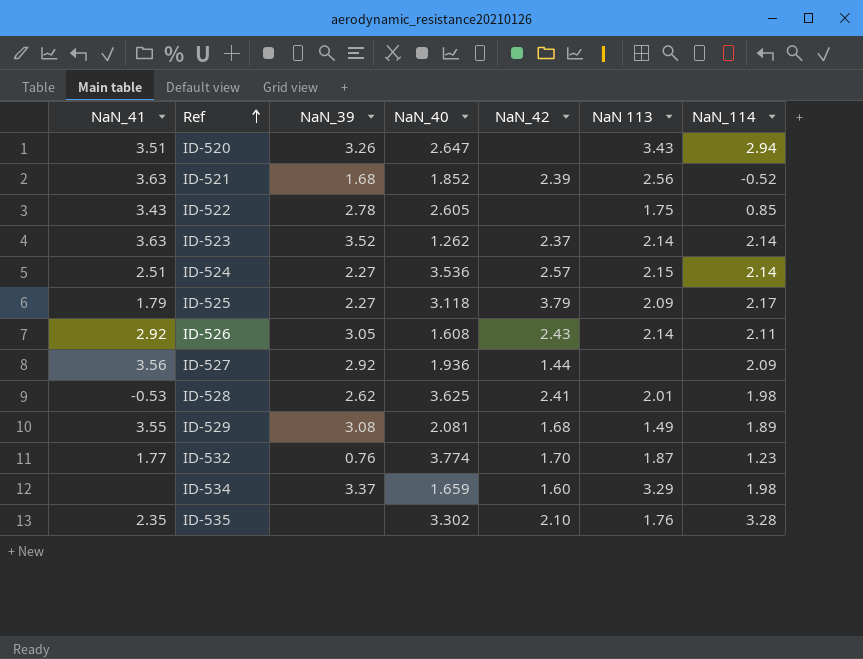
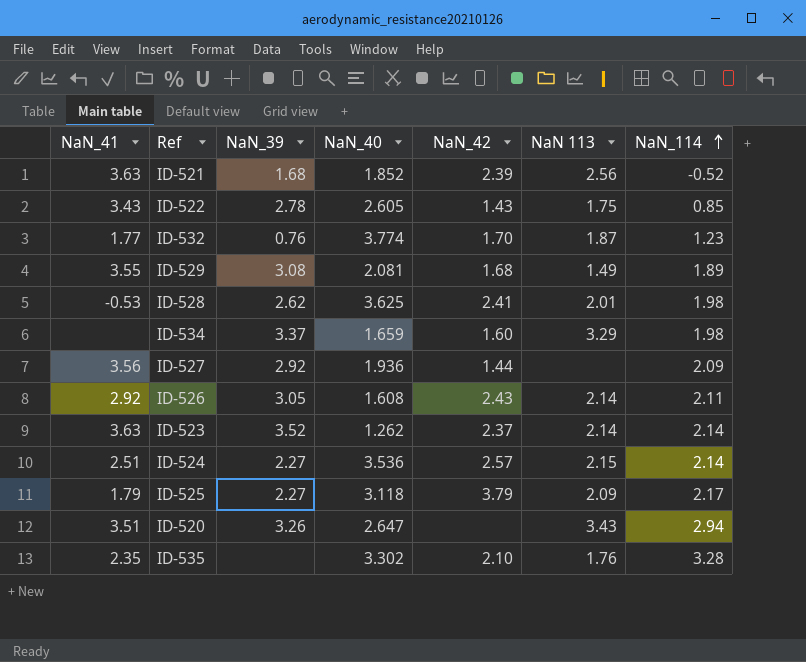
row order: Ref ascending -> NaN_114 ascending
ID-522 | NaN_42: none -> 1.43

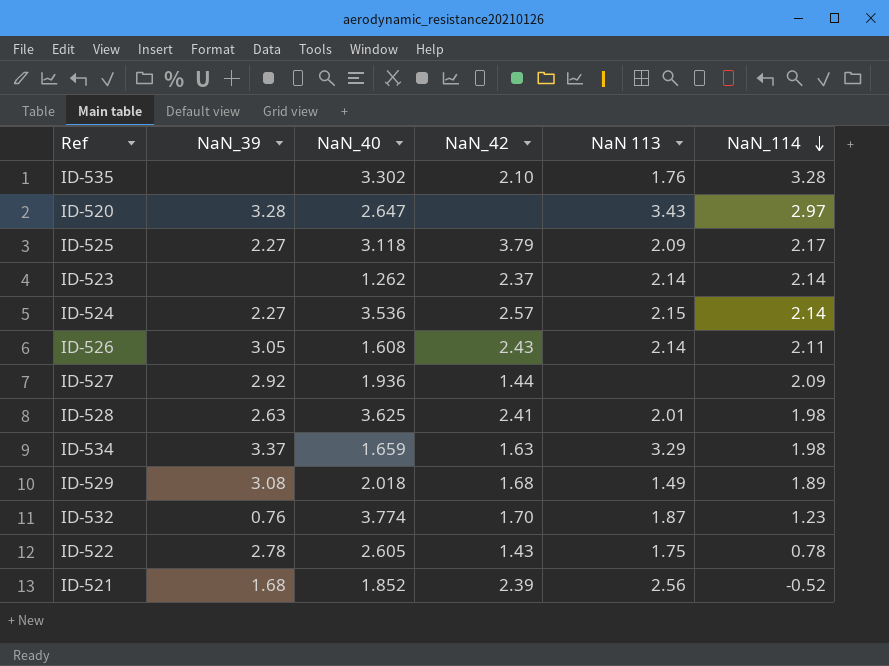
row order: NaN_114 ascending -> NaN_114 descending
column NaN_41 | position: 1 -> none
ID-520 | NaN_39: 3.26 -> 3.28
ID-520 | NaN_114: 2.94 -> 2.97
ID-523 | NaN_39: 3.52 -> none
ID-528 | NaN_39: 2.62 -> 2.63
ID-534 | NaN_42: 1.60 -> 1.63
ID-529 | NaN_40: 2.081 -> 2.018
ID-522 | NaN_114: 0.85 -> 0.78

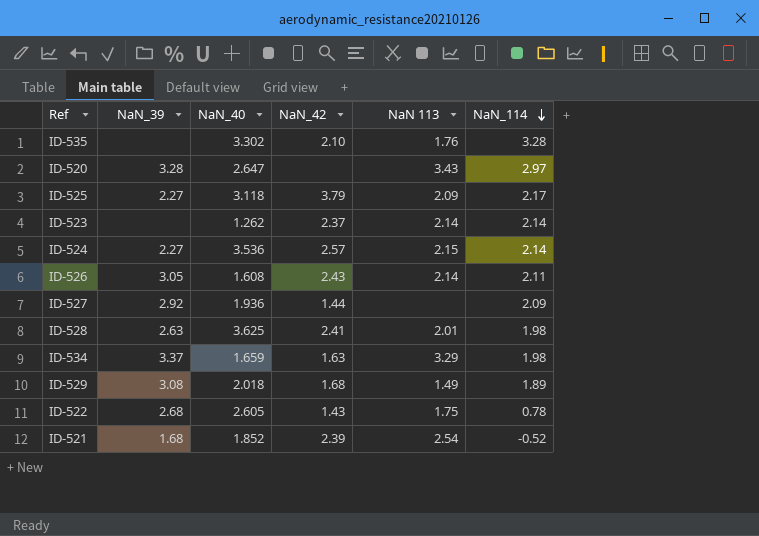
row ID-532: 0.76 | 3.774 | 1.70 | 1.87 | 1.23 -> none
ID-522 | NaN_39: 2.78 -> 2.68
ID-521 | NaN 113: 2.56 -> 2.54

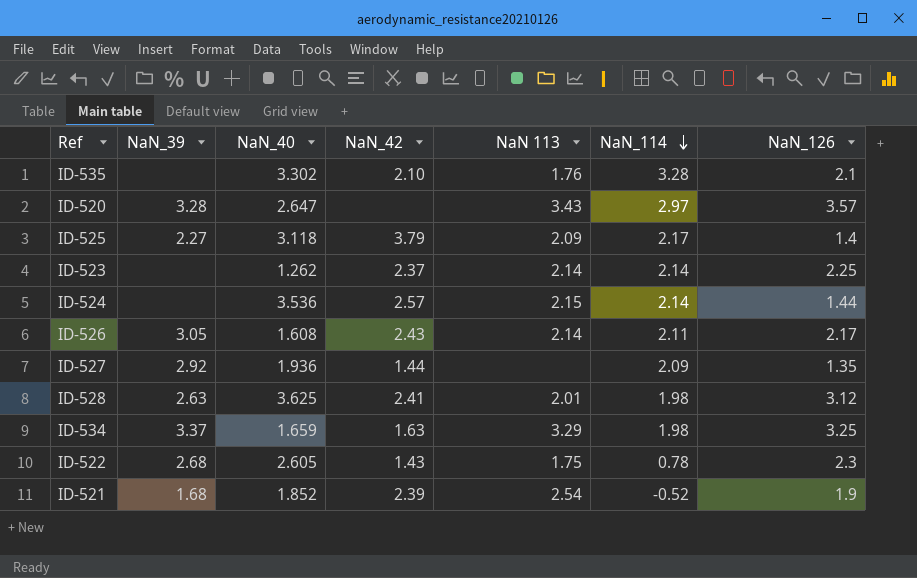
column NaN_126 | position: none -> 7
row ID-529: 3.08 | 2.018 | 1.68 | 1.49 | 1.89 -> none
ID-524 | NaN_39: 2.27 -> none

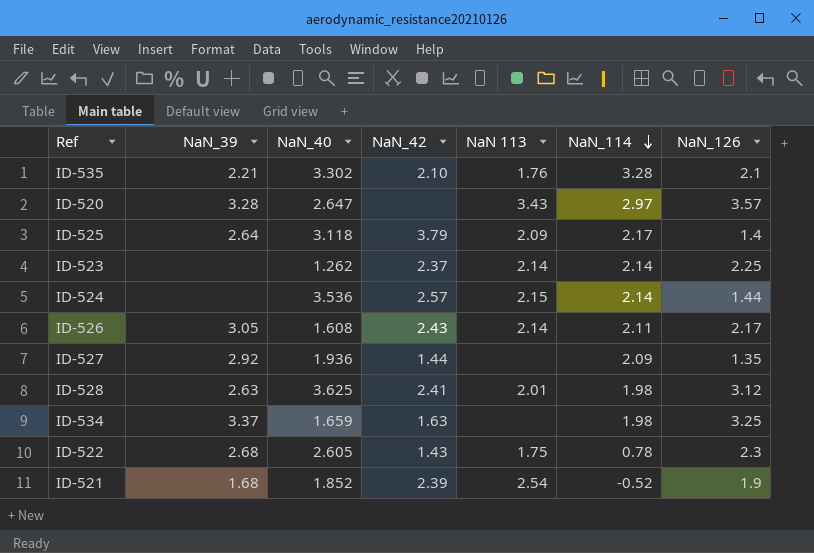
ID-535 | NaN_39: none -> 2.21
ID-525 | NaN_39: 2.27 -> 2.64
ID-534 | NaN 113: 3.29 -> none

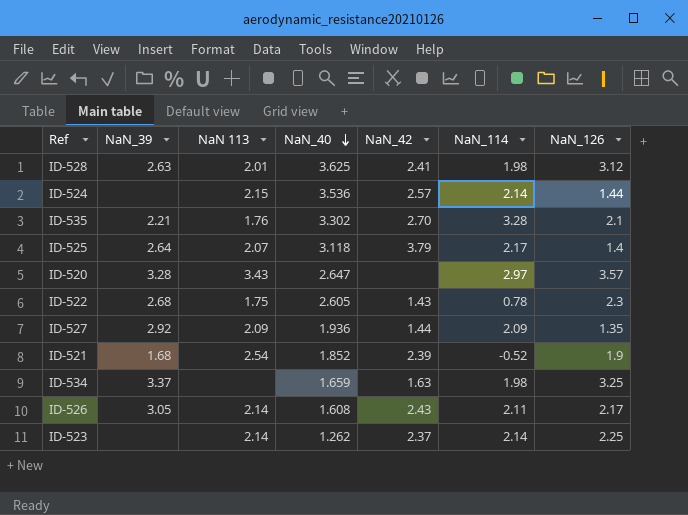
row order: NaN_114 descending -> NaN_40 descending
column NaN 113 | position: 5 -> 3
ID-535 | NaN_42: 2.10 -> 2.70
ID-525 | NaN 113: 2.09 -> 2.07
ID-527 | NaN 113: none -> 2.09

